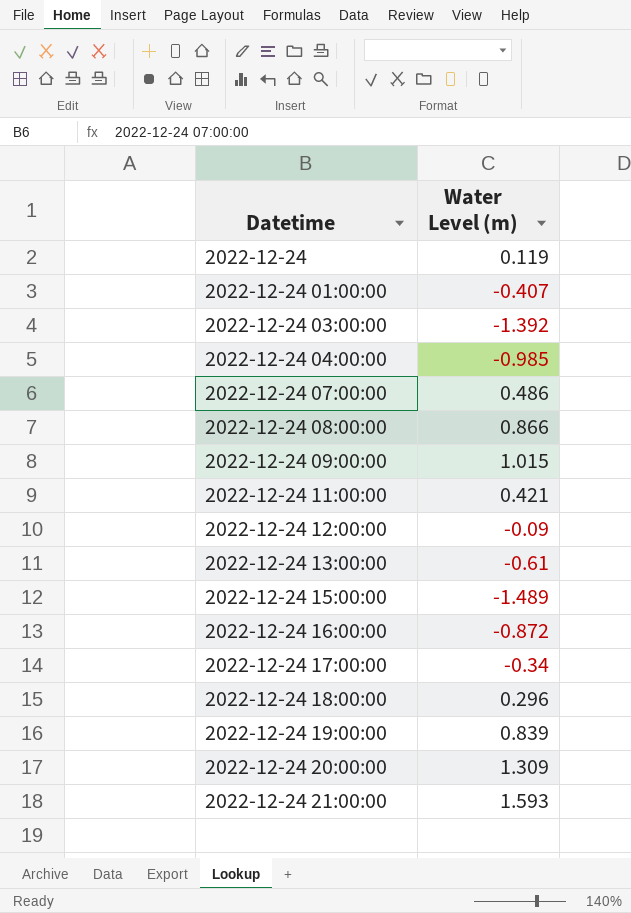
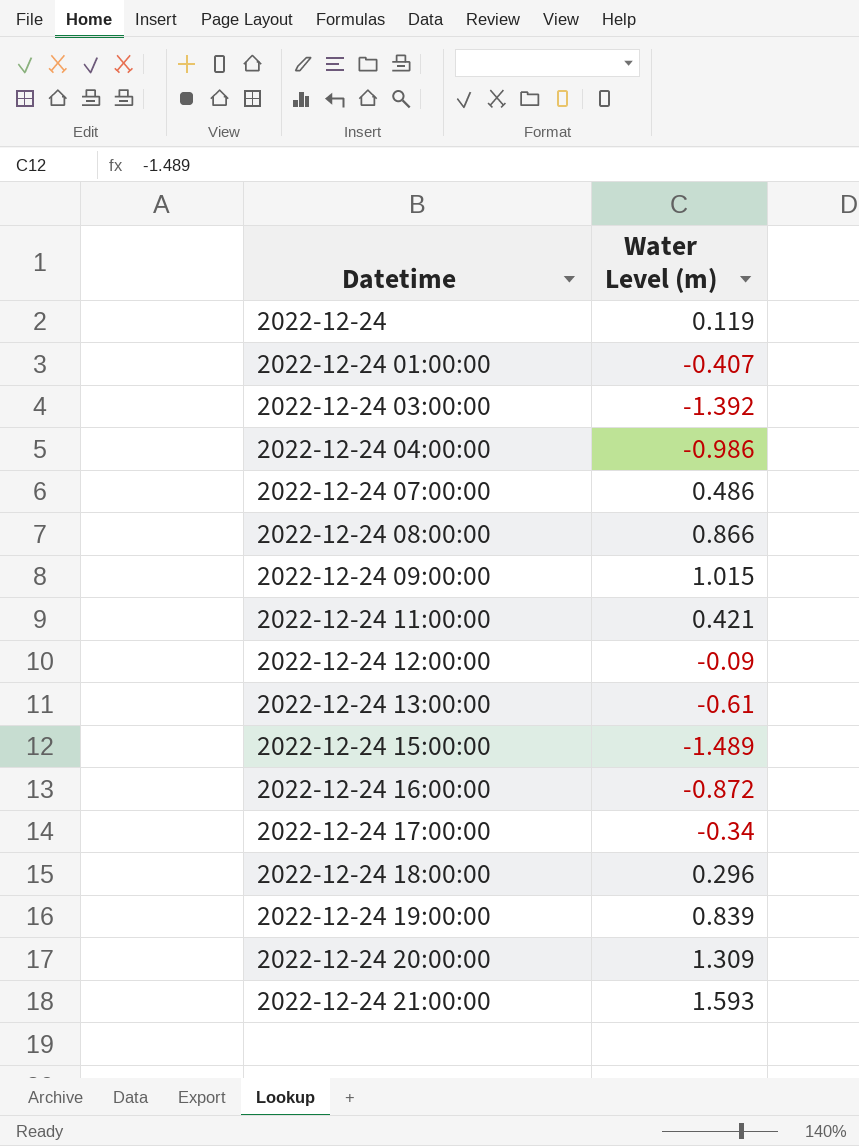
2022-12-24 04:00:00 | Water Level (m): -0.985 -> -0.986

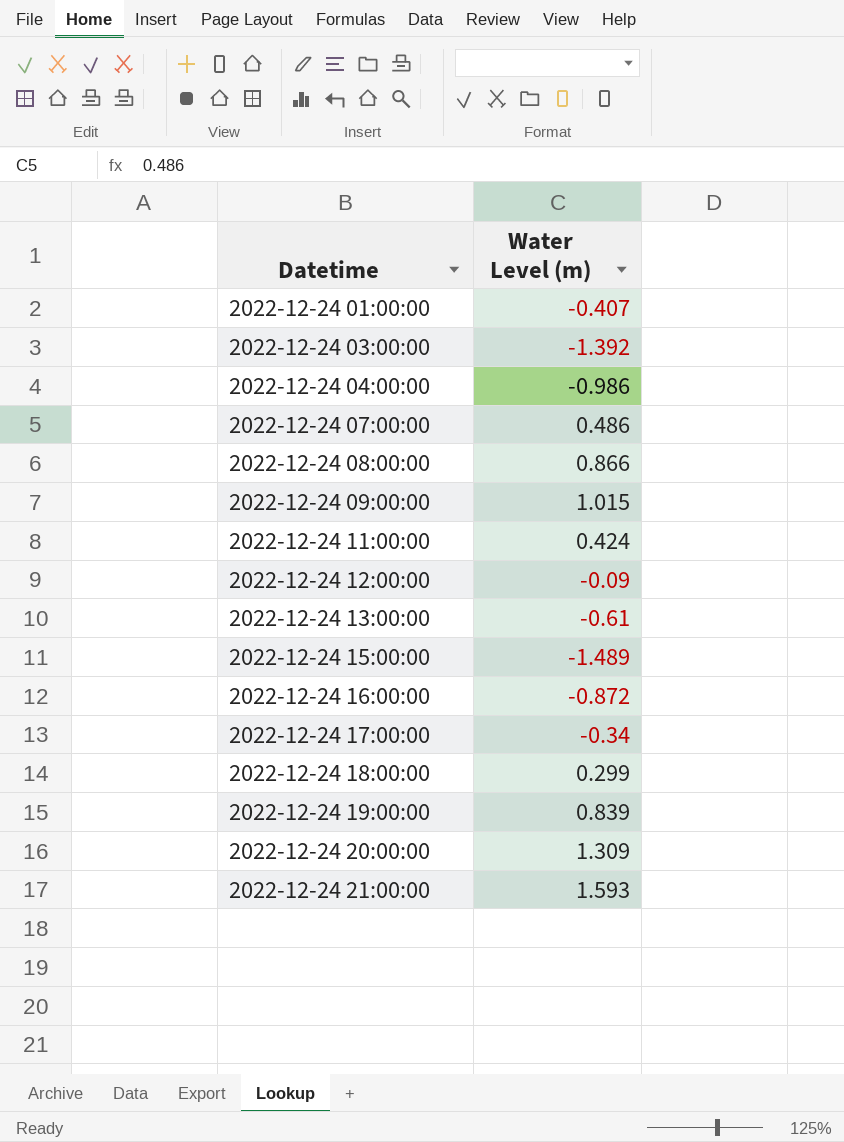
row 2022-12-24: 0.119 -> none
2022-12-24 11:00:00 | Water Level (m): 0.421 -> 0.424
2022-12-24 18:00:00 | Water Level (m): 0.296 -> 0.299

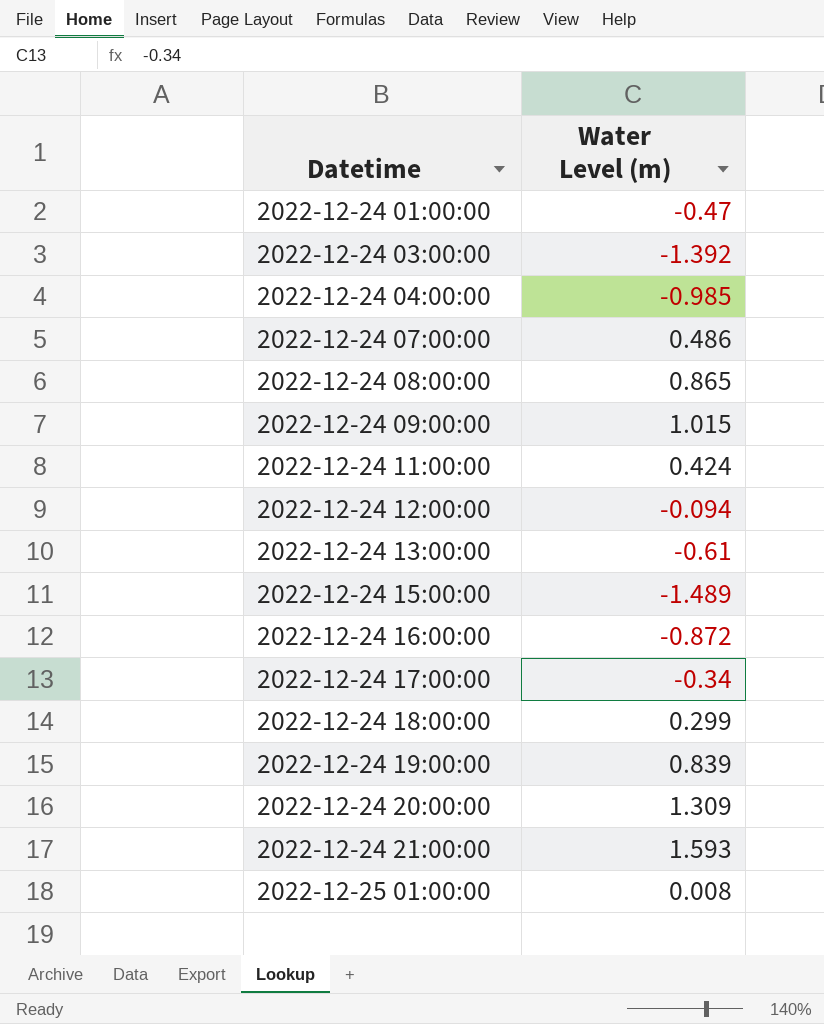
2022-12-24 01:00:00 | Water Level (m): -0.407 -> -0.47
2022-12-24 04:00:00 | Water Level (m): -0.986 -> -0.985
2022-12-24 08:00:00 | Water Level (m): 0.866 -> 0.865
2022-12-24 12:00:00 | Water Level (m): -0.09 -> -0.094
row 2022-12-25 01:00:00: none -> 0.008

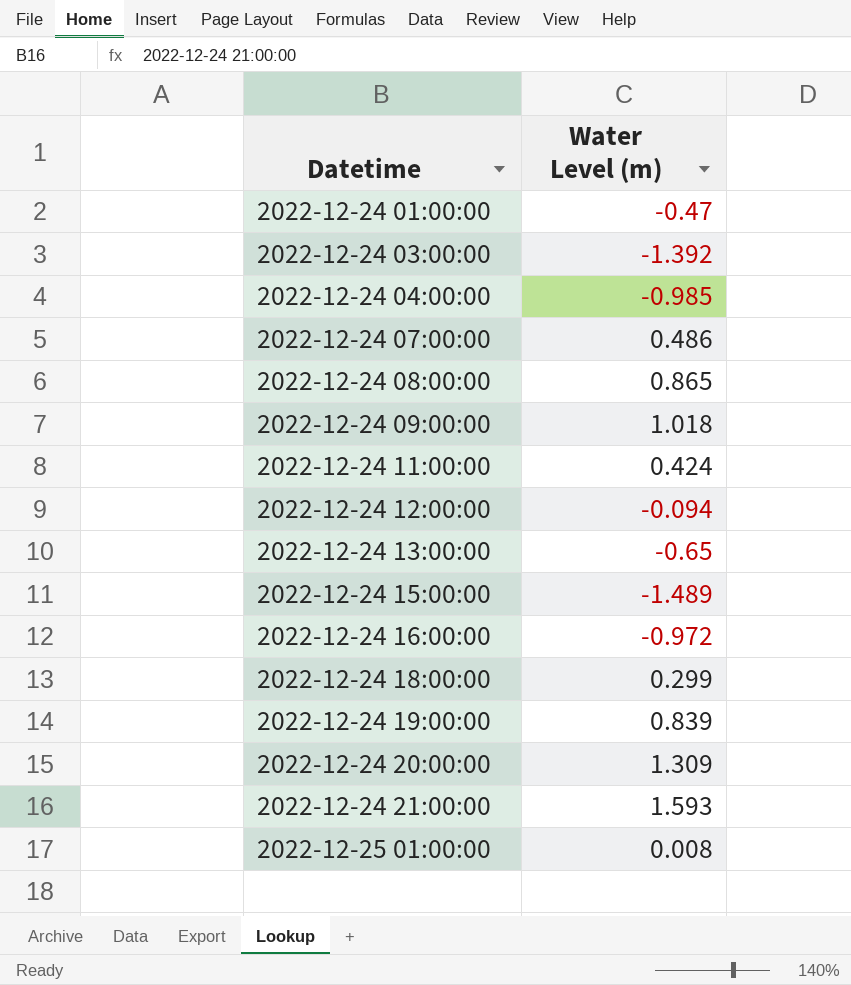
row 2022-12-24 17:00:00: -0.34 -> none
2022-12-24 09:00:00 | Water Level (m): 1.015 -> 1.018
2022-12-24 13:00:00 | Water Level (m): -0.61 -> -0.65
2022-12-24 16:00:00 | Water Level (m): -0.872 -> -0.972

